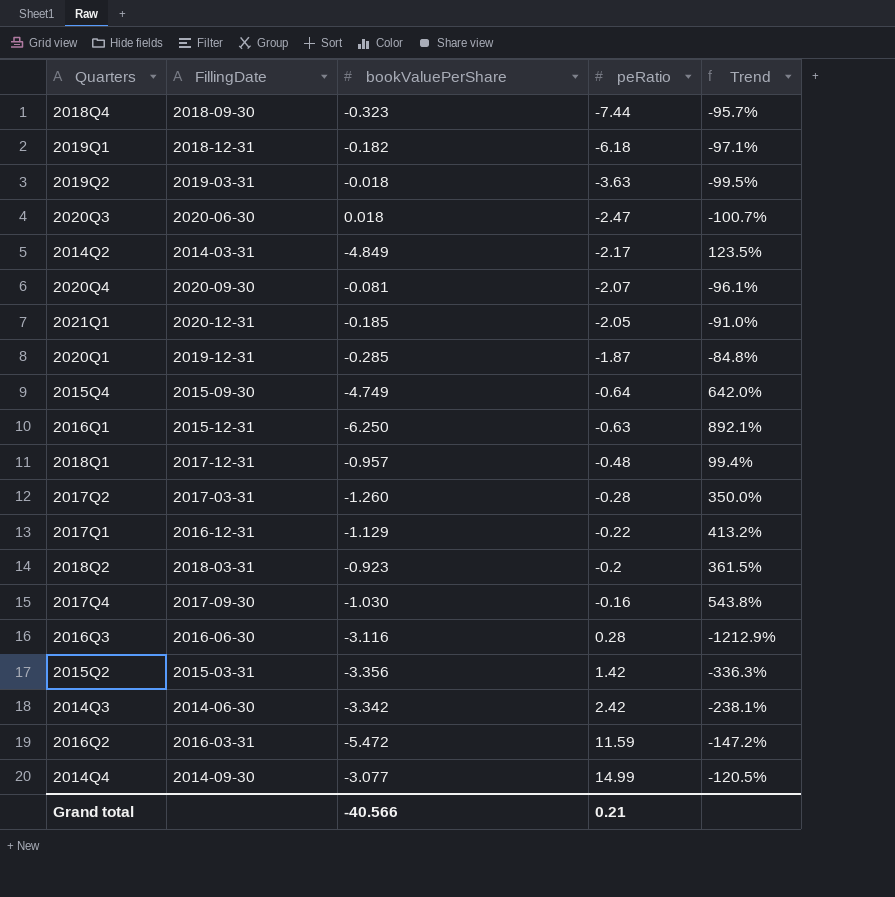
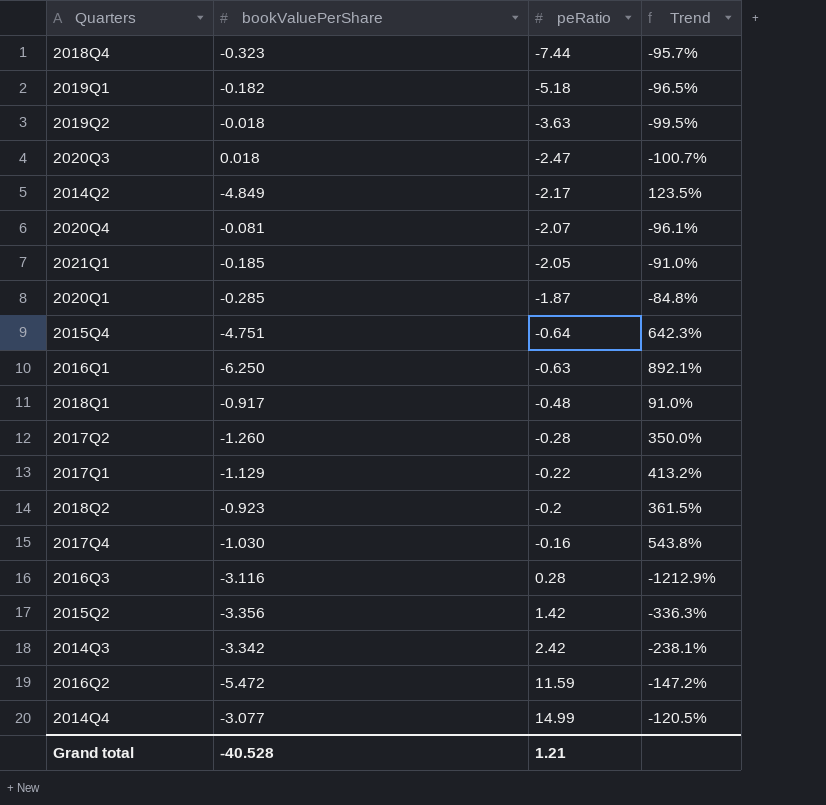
column FillingDate | position: 2 -> none
2019Q1 | peRatio: -6.18 -> -5.18
2019Q1 | Trend: -97.1% -> -96.5%
2015Q4 | bookValuePerShare: -4.749 -> -4.751
2015Q4 | Trend: 642.0% -> 642.3%
2018Q1 | bookValuePerShare: -0.957 -> -0.917
2018Q1 | Trend: 99.4% -> 91.0%
Grand total | bookValuePerShare: -40.566 -> -40.528
Grand total | peRatio: 0.21 -> 1.21

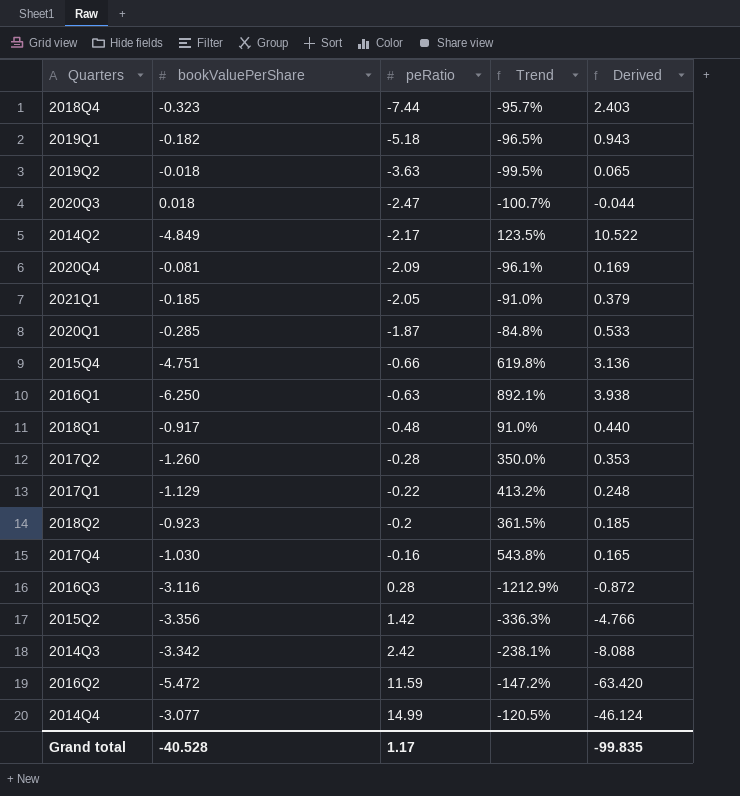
column Derived | formula: none -> [bookValuePerShare] * [peRatio]
2020Q4 | peRatio: -2.07 -> -2.09
2015Q4 | peRatio: -0.64 -> -0.66
2015Q4 | Trend: 642.3% -> 619.8%
Grand total | peRatio: 1.21 -> 1.17

